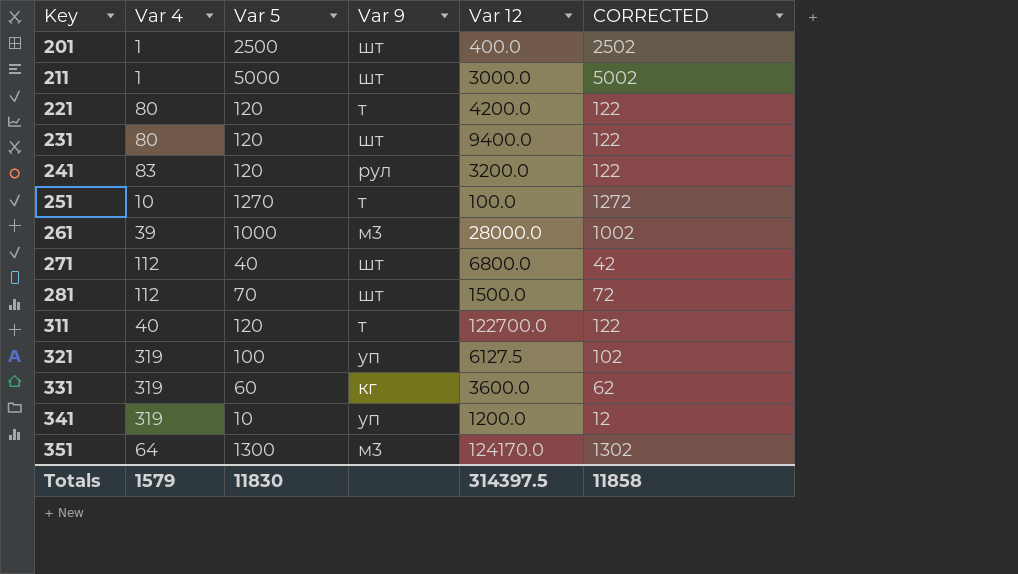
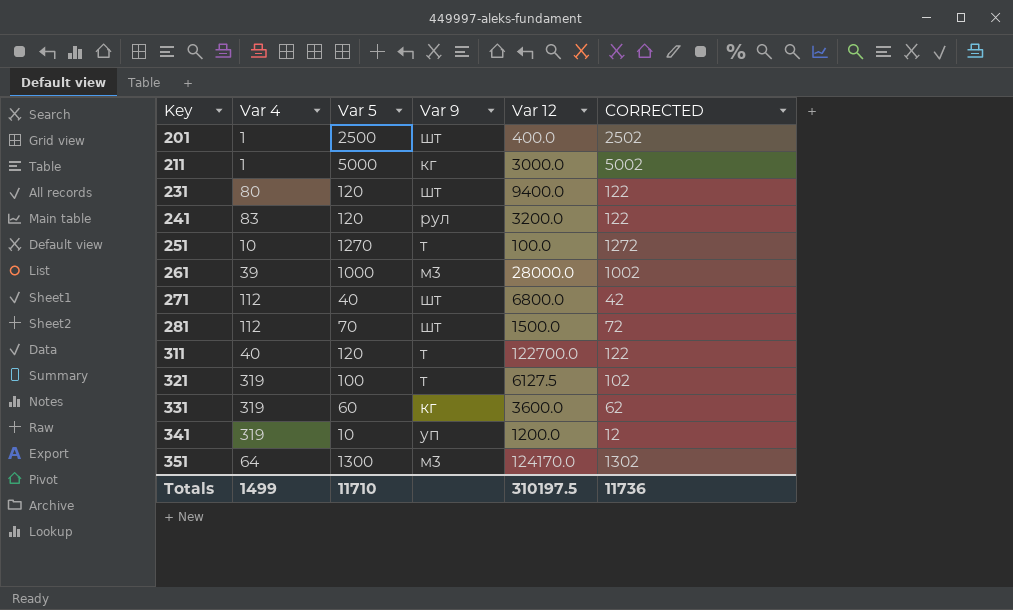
row 221: 80 | 120 | т | 4200.0 | 122 -> none
211 | Var 9: шт -> кг
321 | Var 9: уп -> т
Totals | Var 4: 1579 -> 1499
Totals | Var 5: 11830 -> 11710
Totals | Var 12: 314397.5 -> 310197.5
Totals | CORRECTED: 11858 -> 11736

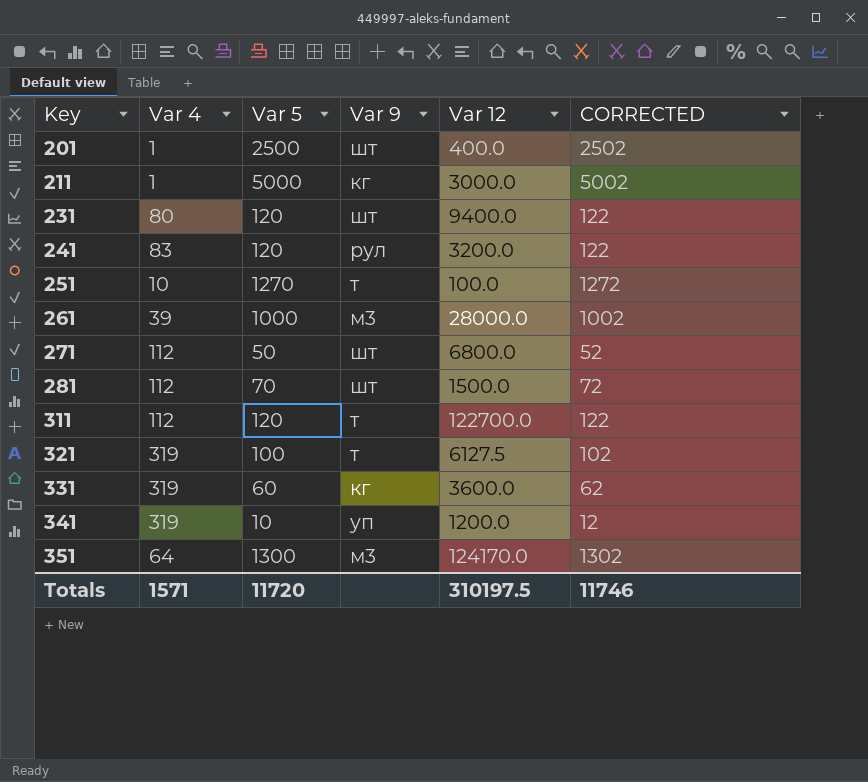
271 | Var 5: 40 -> 50
271 | CORRECTED: 42 -> 52
311 | Var 4: 40 -> 112
Totals | Var 4: 1499 -> 1571
Totals | Var 5: 11710 -> 11720
Totals | CORRECTED: 11736 -> 11746

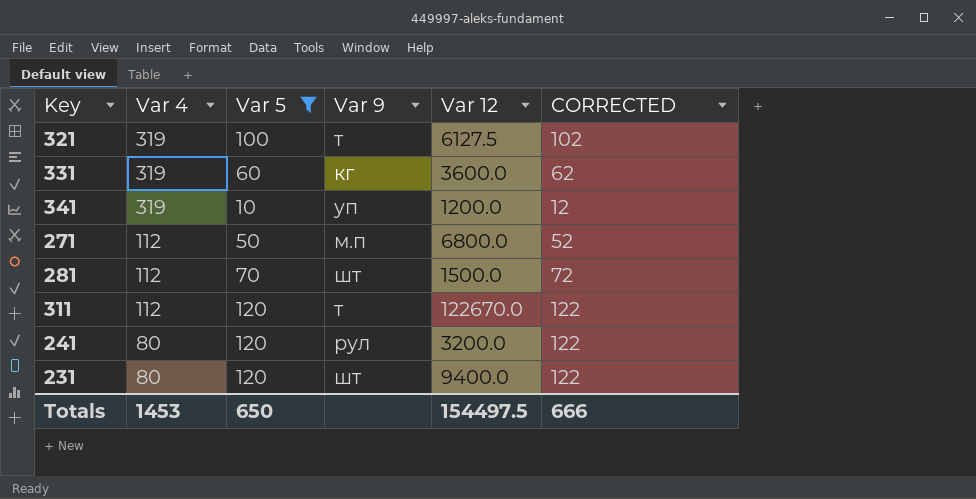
filter: none -> Var 5 <= 120
row order: Key ascending -> Var 4 descending
271 | Var 9: шт -> м.п
311 | Var 12: 122700.0 -> 122670.0
241 | Var 4: 83 -> 80
Totals | Var 4: 1571 -> 1453
Totals | Var 5: 11720 -> 650
Totals | Var 12: 310197.5 -> 154497.5
Totals | CORRECTED: 11746 -> 666

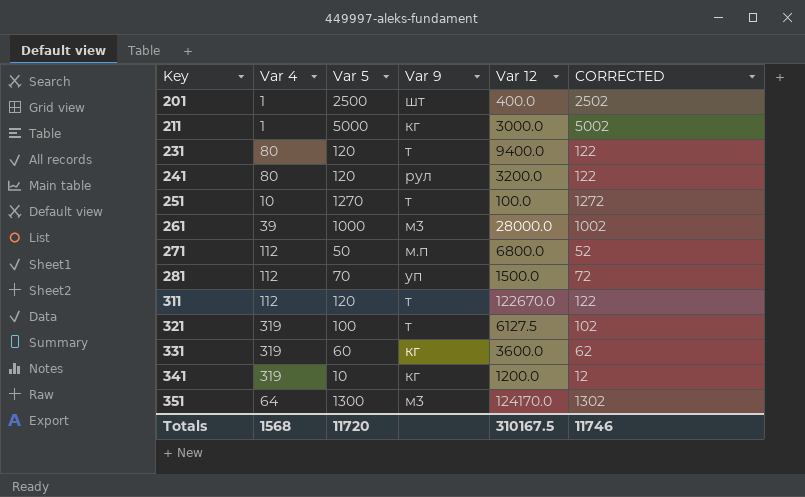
filter: Var 5 <= 120 -> none
row order: Var 4 descending -> Key ascending
231 | Var 9: шт -> т
281 | Var 9: шт -> уп
341 | Var 9: уп -> кг
Totals | Var 4: 1453 -> 1568
Totals | Var 5: 650 -> 11720
Totals | Var 12: 154497.5 -> 310167.5
Totals | CORRECTED: 666 -> 11746

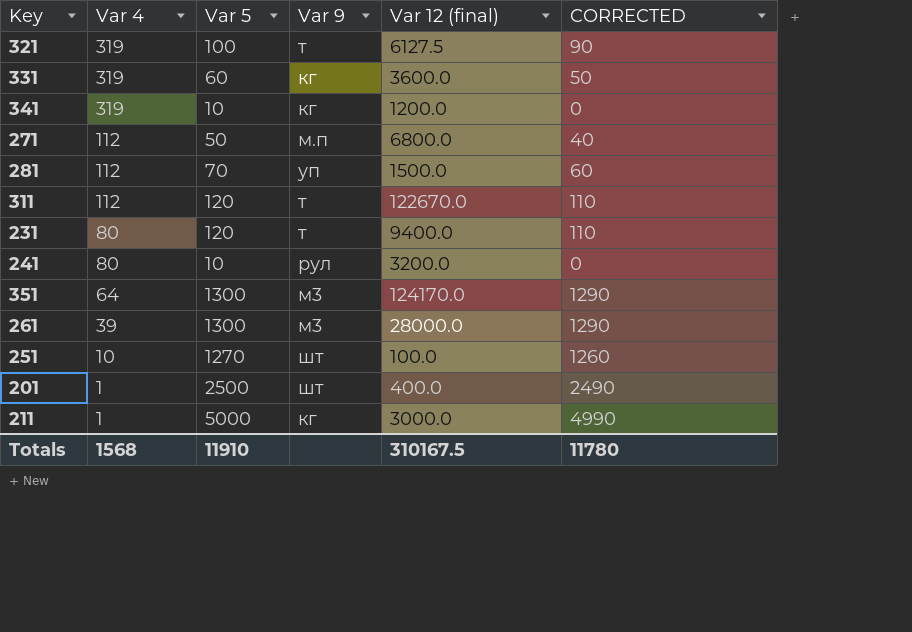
row order: Key ascending -> Var 4 descending
column name: Var 12 -> Var 12 (final)
column CORRECTED | formula: [Var 5] + 2 -> [Var 5] - 10
241 | Var 5: 120 -> 10
261 | Var 5: 1000 -> 1300
251 | Var 9: т -> шт
Totals | Var 5: 11720 -> 11910
Totals | CORRECTED: 11746 -> 11780

